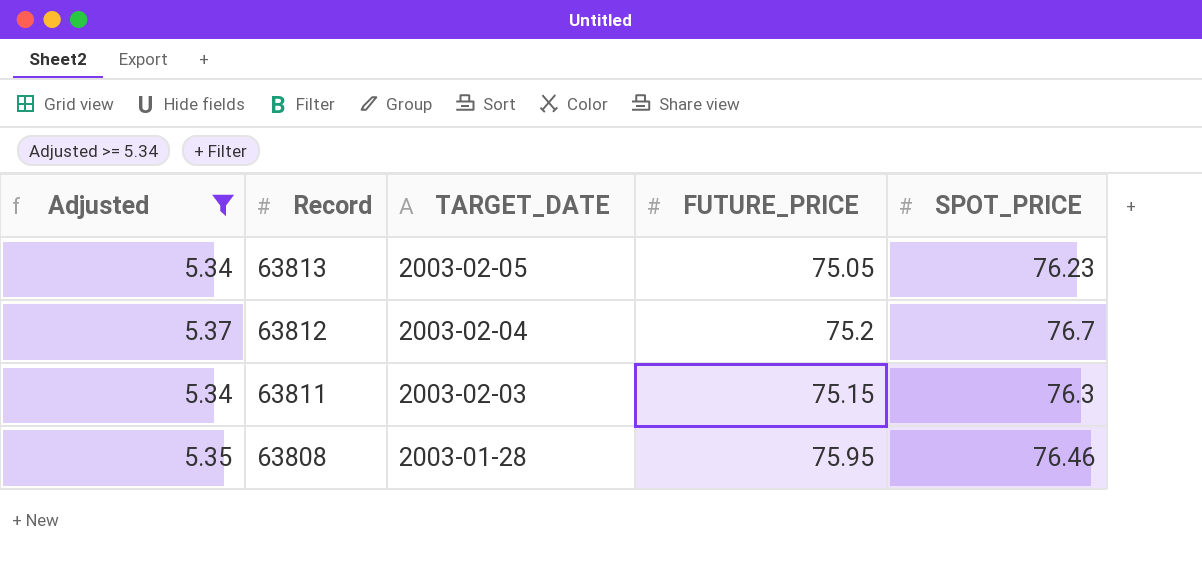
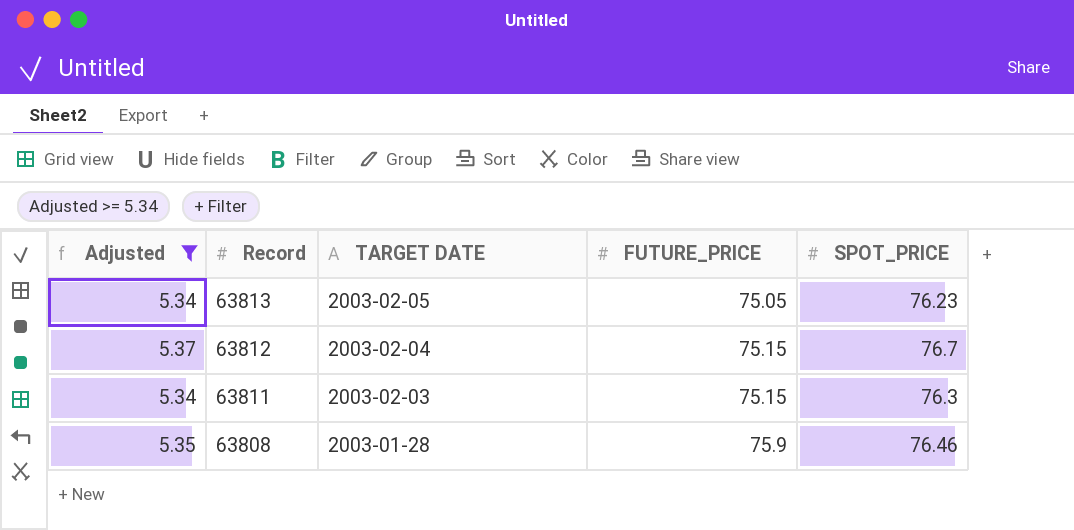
column name: TARGET_DATE -> TARGET DATE
63812 | FUTURE_PRICE: 75.2 -> 75.15
63808 | FUTURE_PRICE: 75.95 -> 75.9

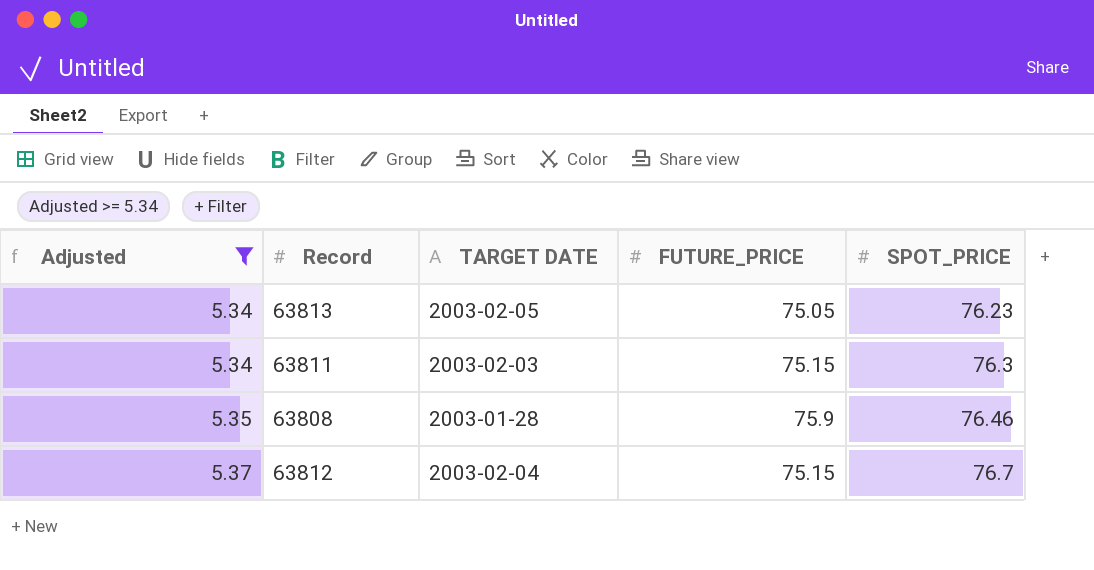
row order: Record descending -> Adjusted ascending

